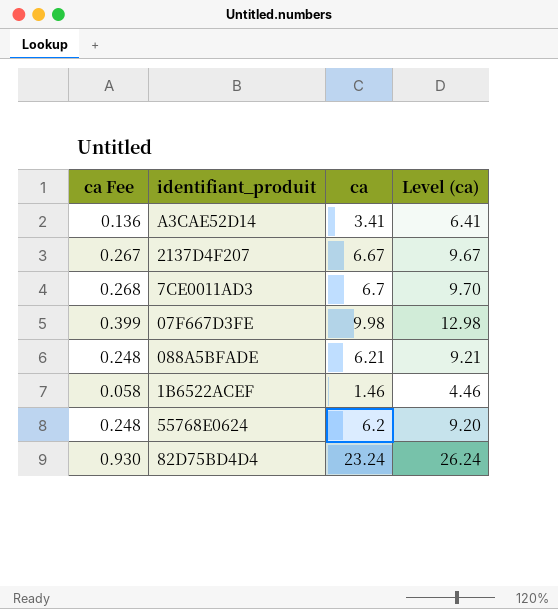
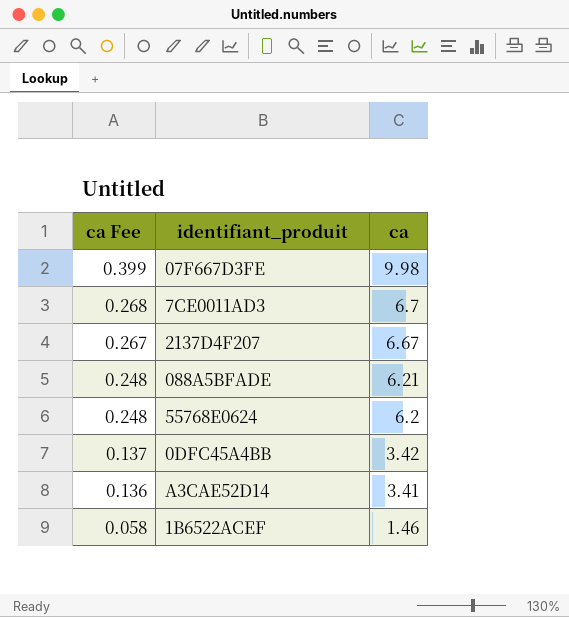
row order: none -> ca Fee descending
column Level (ca) | formula: [ca] + 3 -> none
row 82D75BD4D4: 0.930 | 23.24 | 26.24 -> none
row 0DFC45A4BB: none -> 0.137 | 3.42

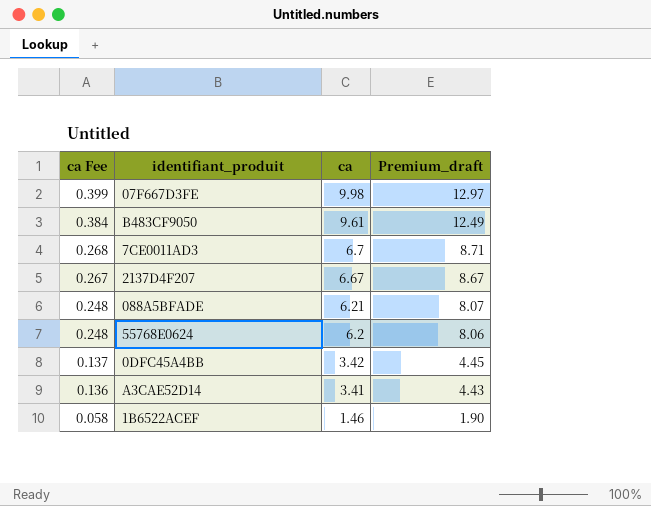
column Premium_draft | formula: none -> [ca] * 1.3
row B483CF9050: none -> 0.384 | 9.61 | 12.49

